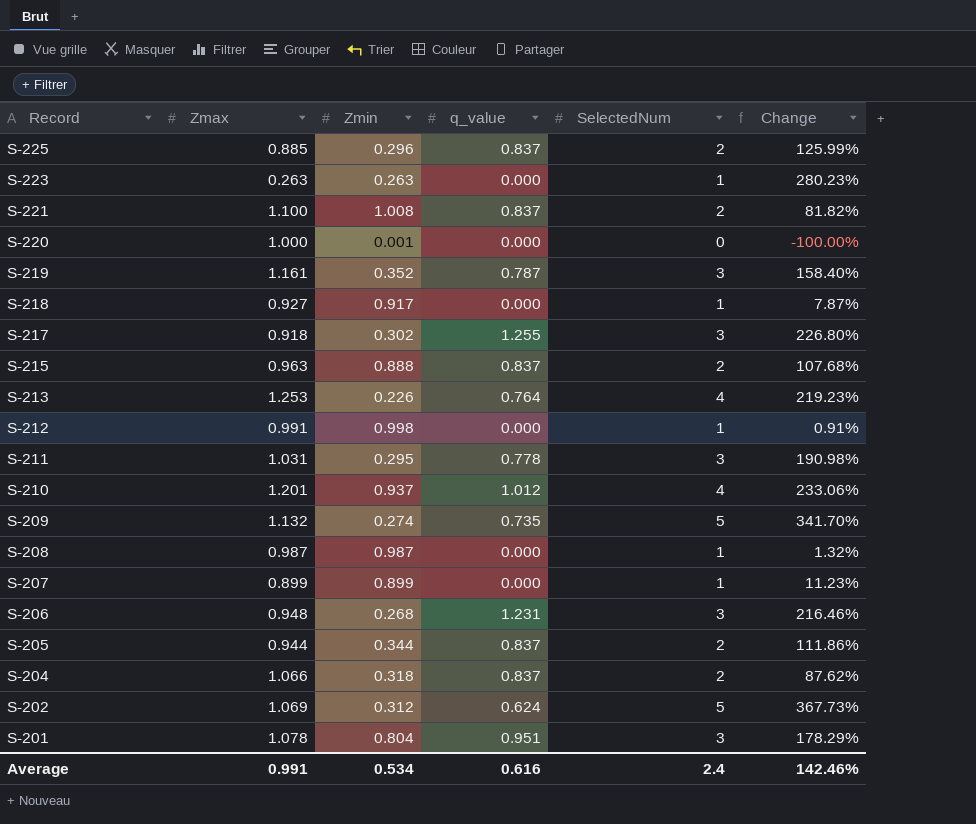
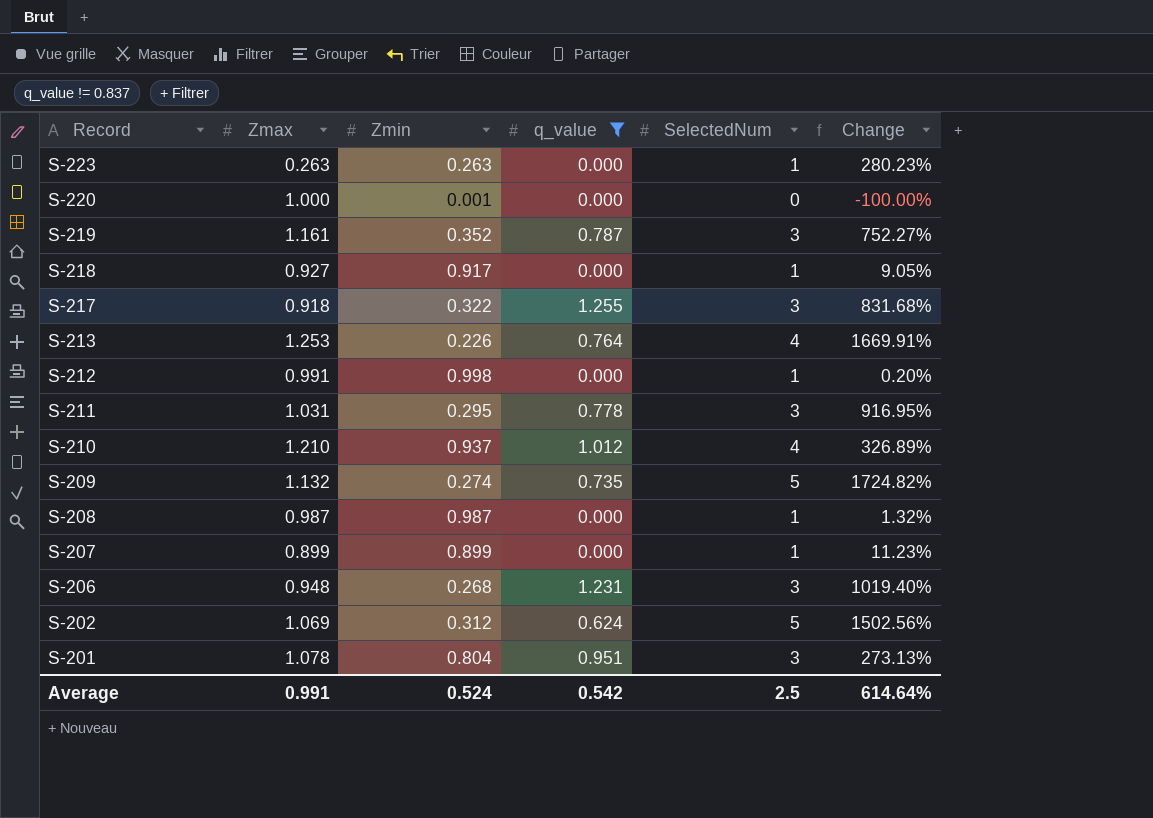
filter: none -> q_value != 0.837
column Change | formula: ([SelectedNum] - [Zmax]) / [Zmax] -> ([SelectedNum] - [Zmin]) / [Zmin]
S-217 | Zmin: 0.302 -> 0.322
S-210 | Zmax: 1.201 -> 1.210
Average | Zmin: 0.534 -> 0.524
Average | q_value: 0.616 -> 0.542
Average | SelectedNum: 2.4 -> 2.5
Average | Change: 142.46% -> 614.64%

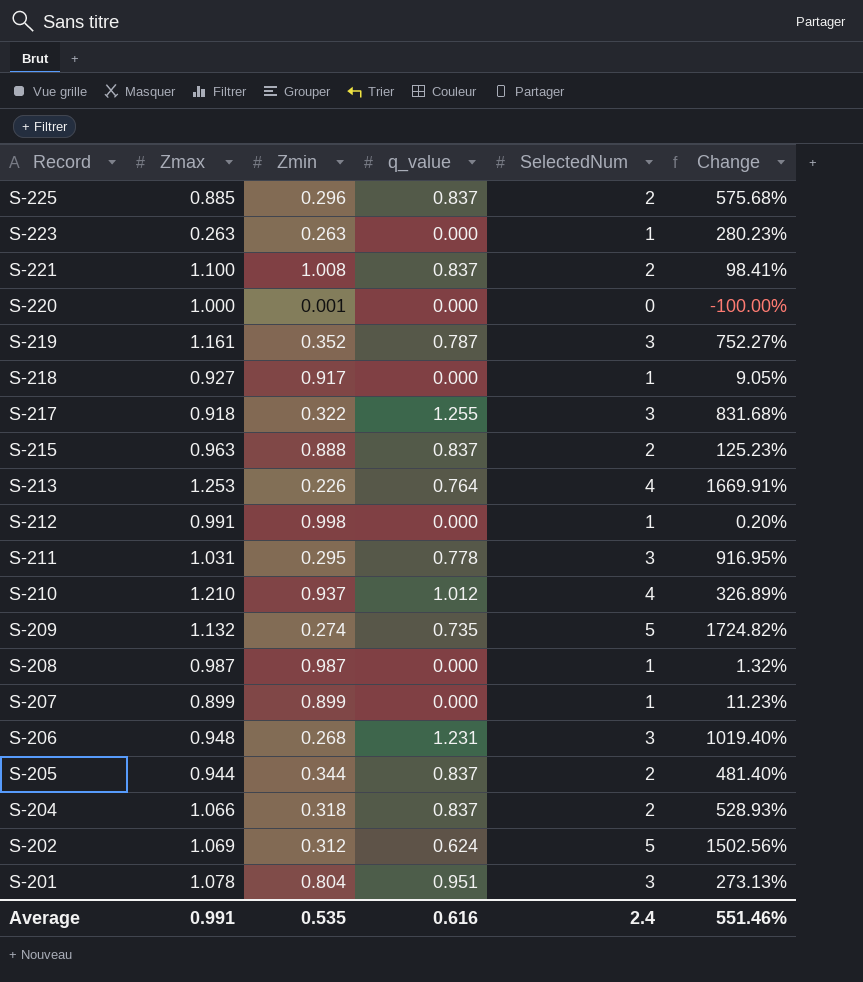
filter: q_value != 0.837 -> none
Average | Zmin: 0.524 -> 0.535
Average | q_value: 0.542 -> 0.616
Average | SelectedNum: 2.5 -> 2.4
Average | Change: 614.64% -> 551.46%

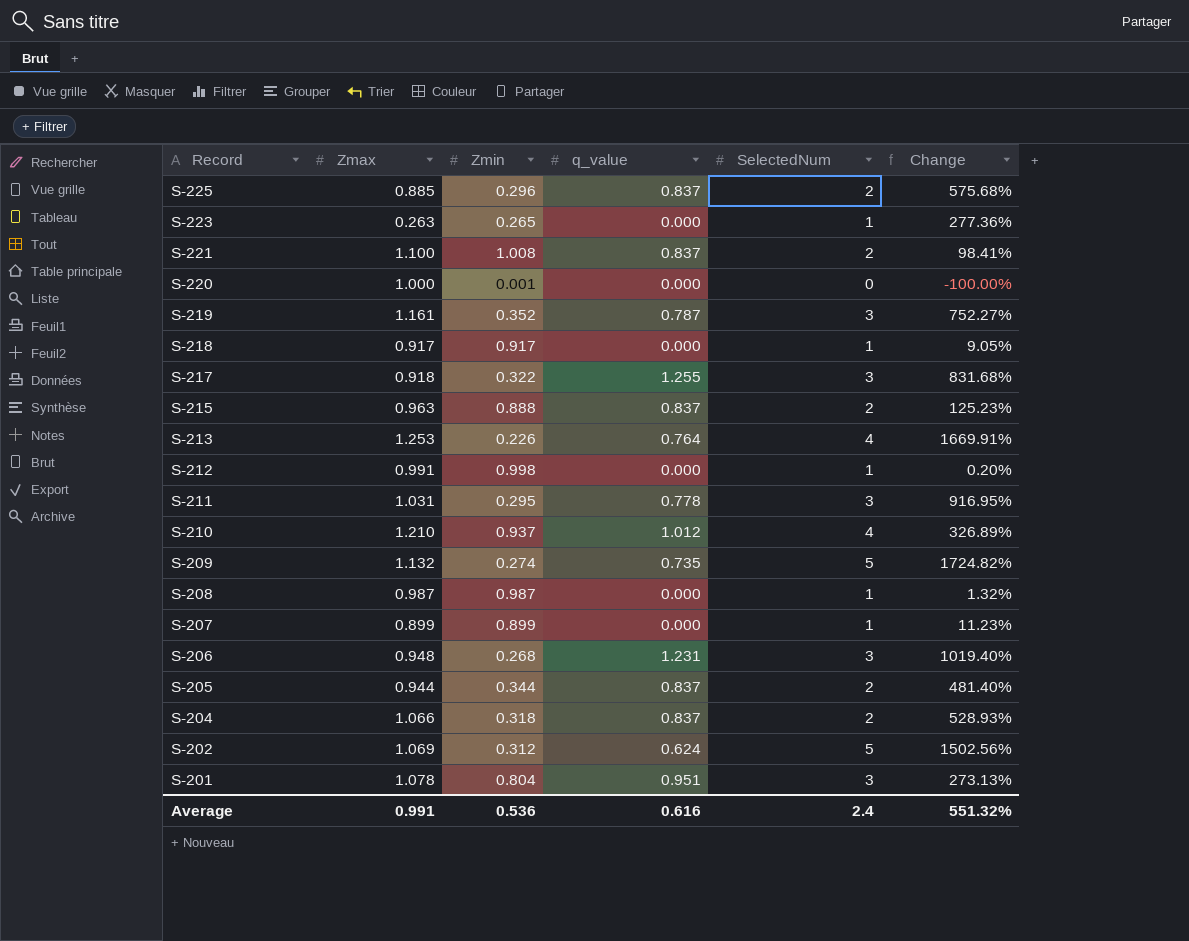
S-223 | Zmin: 0.263 -> 0.265
S-223 | Change: 280.23% -> 277.36%
S-218 | Zmax: 0.927 -> 0.917
Average | Zmin: 0.535 -> 0.536
Average | Change: 551.46% -> 551.32%

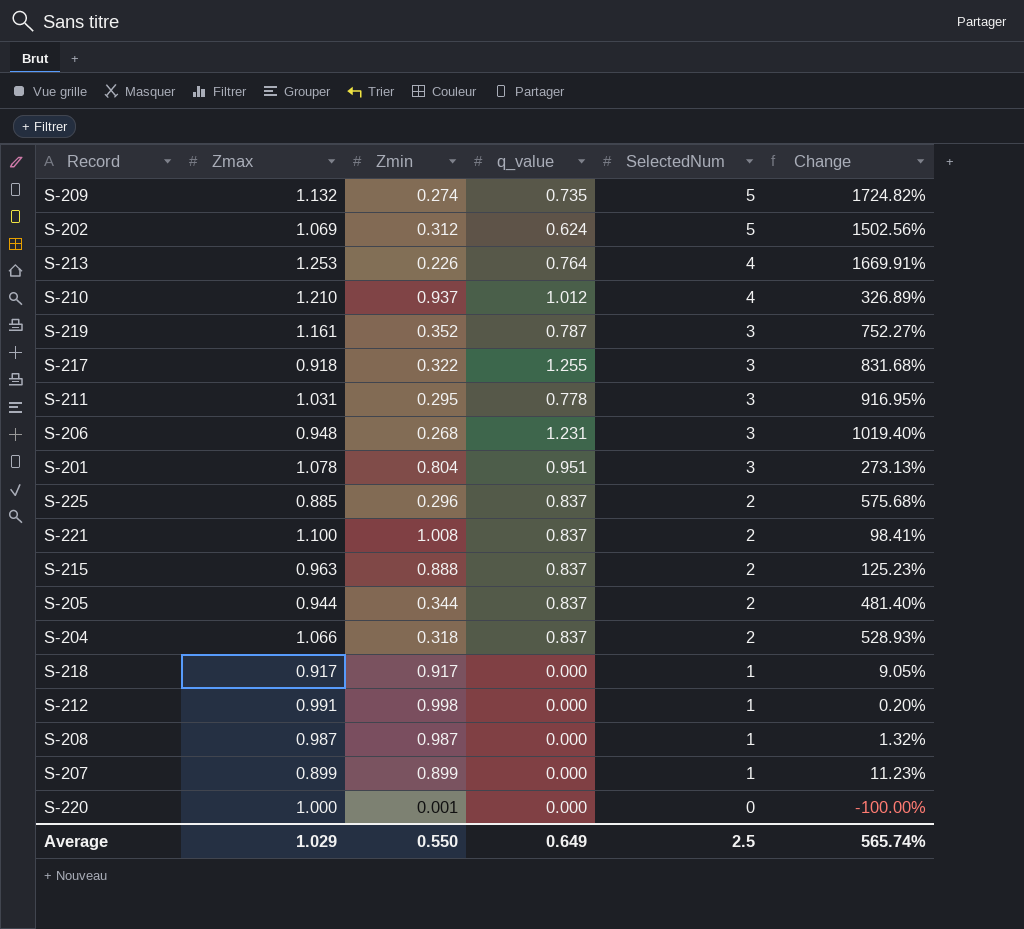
row order: Record descending -> SelectedNum descending
row S-223: 0.263 | 0.265 | 0.000 | 1 | 277.36% -> none
Average | Zmax: 0.991 -> 1.029
Average | Zmin: 0.536 -> 0.550
Average | q_value: 0.616 -> 0.649
Average | SelectedNum: 2.4 -> 2.5
Average | Change: 551.32% -> 565.74%

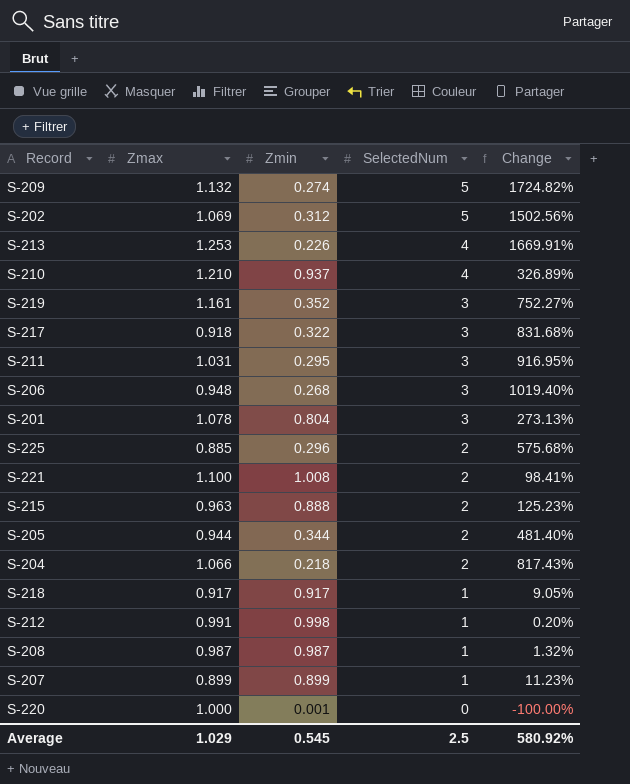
column q_value | position: 4 -> none
S-204 | Zmin: 0.318 -> 0.218
S-204 | Change: 528.93% -> 817.43%
Average | Zmin: 0.550 -> 0.545
Average | Change: 565.74% -> 580.92%

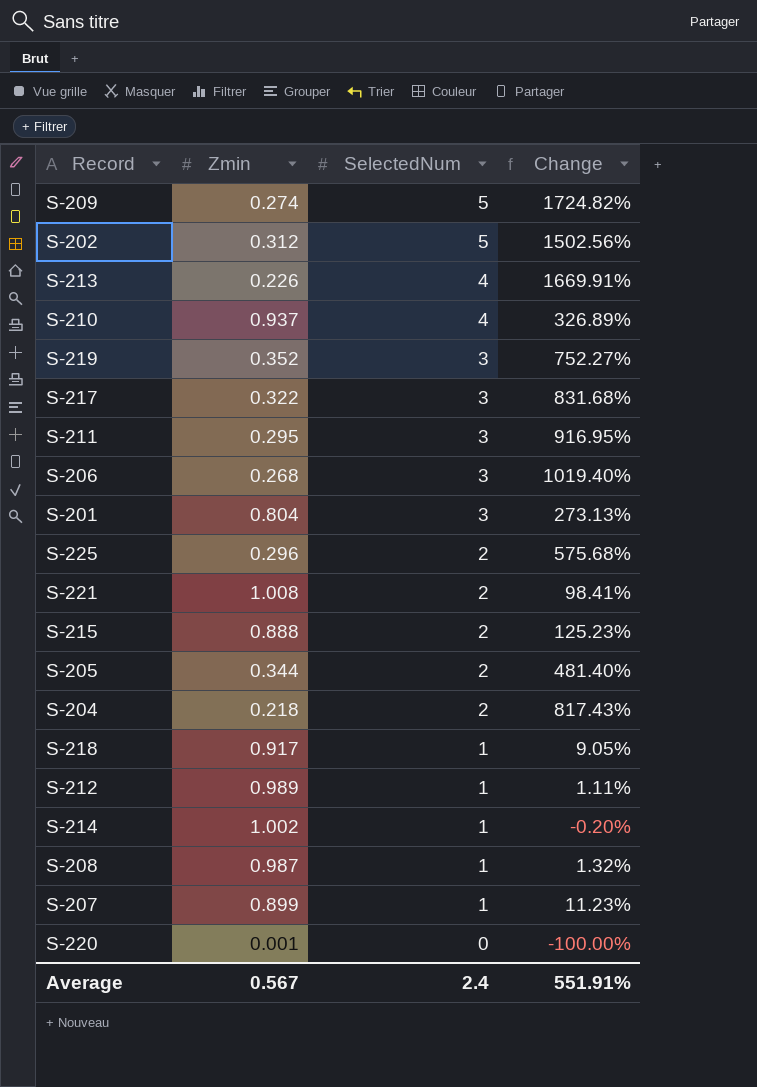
column Zmax | position: 2 -> none
S-212 | Zmin: 0.998 -> 0.989
S-212 | Change: 0.20% -> 1.11%
row S-214: none -> 1.002 | 1 | -0.20%
Average | Zmin: 0.545 -> 0.567
Average | SelectedNum: 2.5 -> 2.4
Average | Change: 580.92% -> 551.91%

